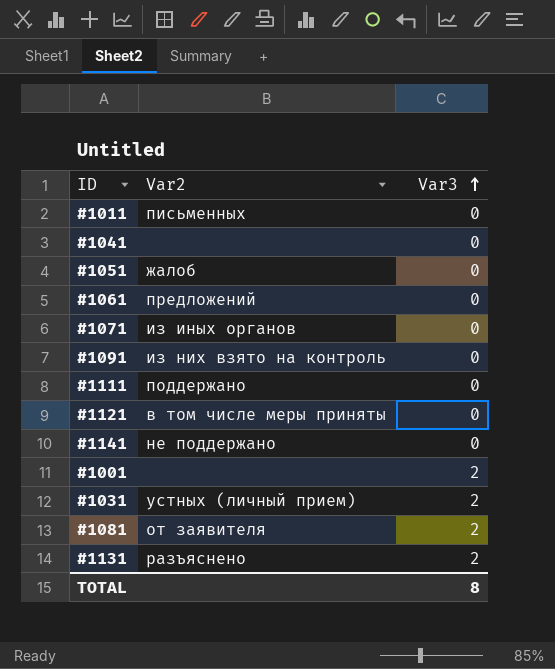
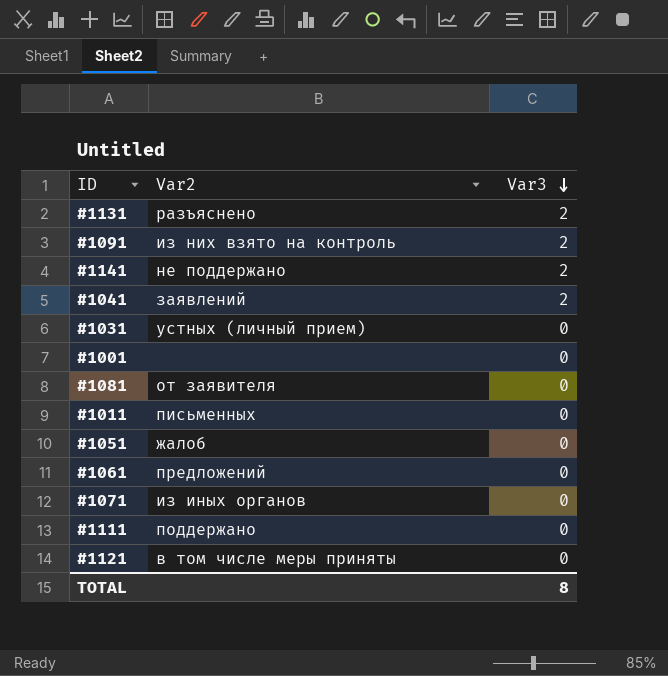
row order: Var3 ascending -> Var3 descending
#1091 | Var3: 0 -> 2
#1141 | Var3: 0 -> 2
#1041 | Var2: none -> заявлений
#1041 | Var3: 0 -> 2
#1031 | Var3: 2 -> 0
#1001 | Var3: 2 -> 0
#1081 | Var3: 2 -> 0

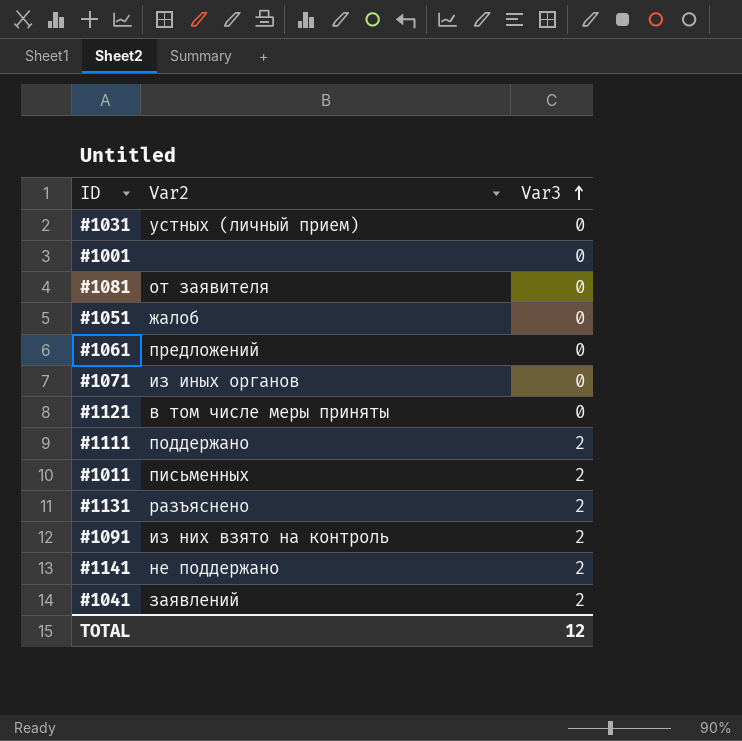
row order: Var3 descending -> Var3 ascending
#1111 | Var3: 0 -> 2
#1011 | Var3: 0 -> 2
TOTAL | Var3: 8 -> 12

